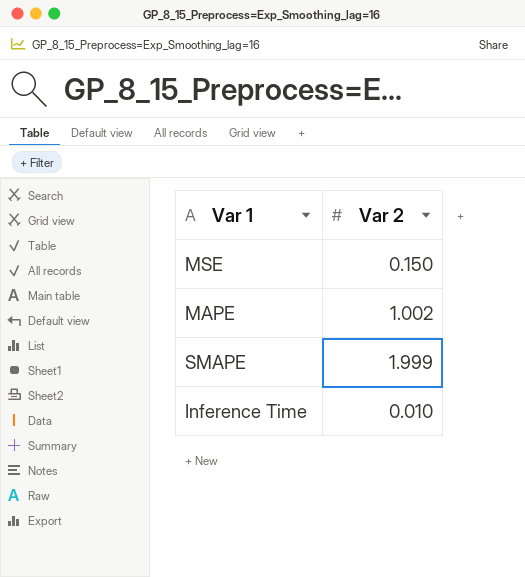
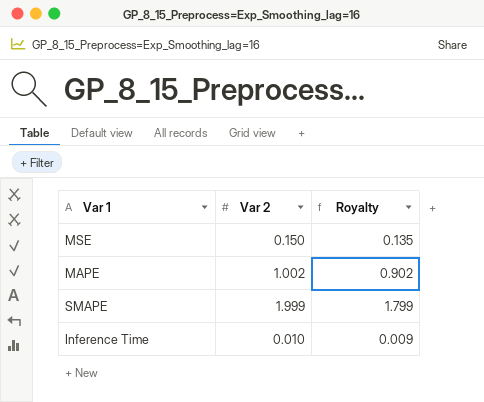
column Royalty | formula: none -> [Var 2] * 0.9

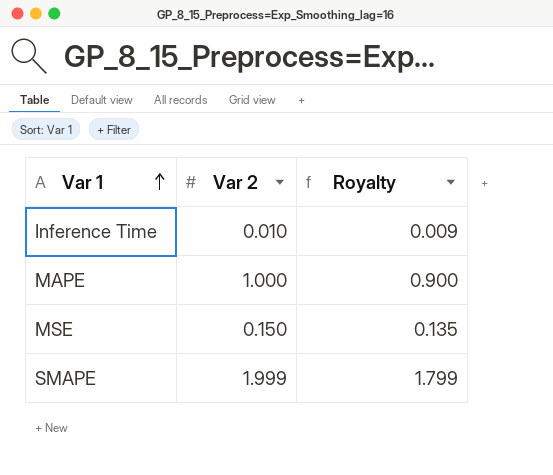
row order: none -> Var 1 ascending
MAPE | Var 2: 1.002 -> 1.000
MAPE | Royalty: 0.902 -> 0.900

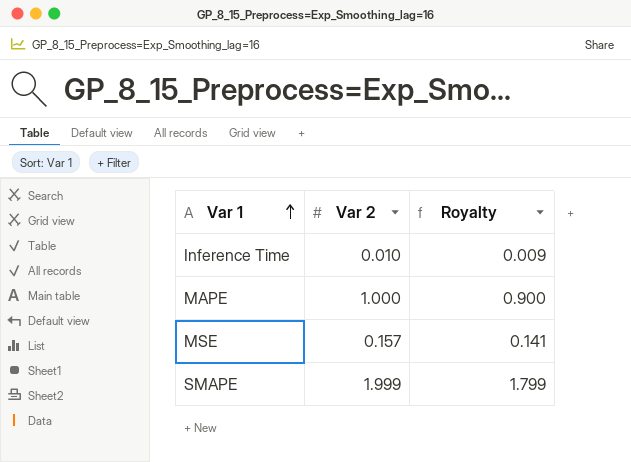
MSE | Var 2: 0.150 -> 0.157
MSE | Royalty: 0.135 -> 0.141

